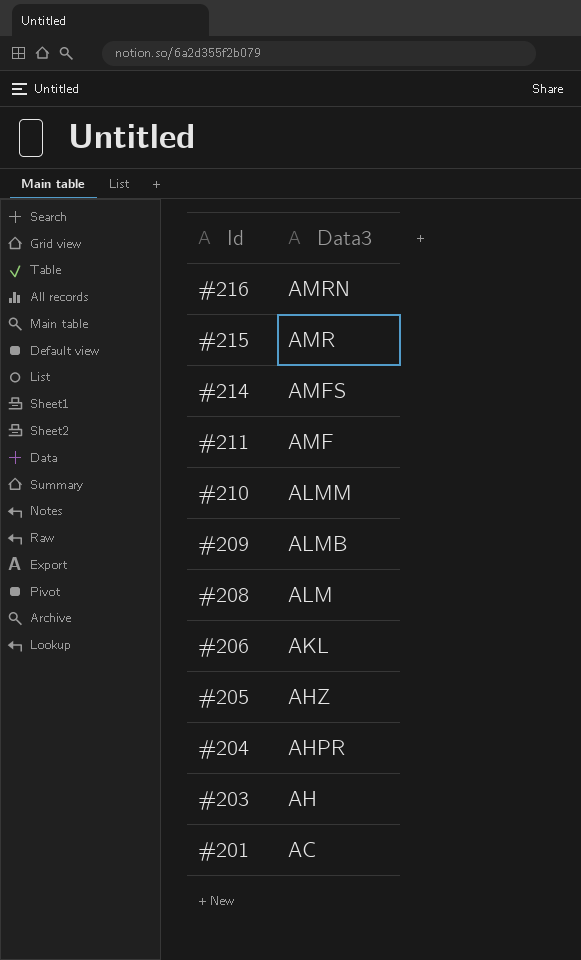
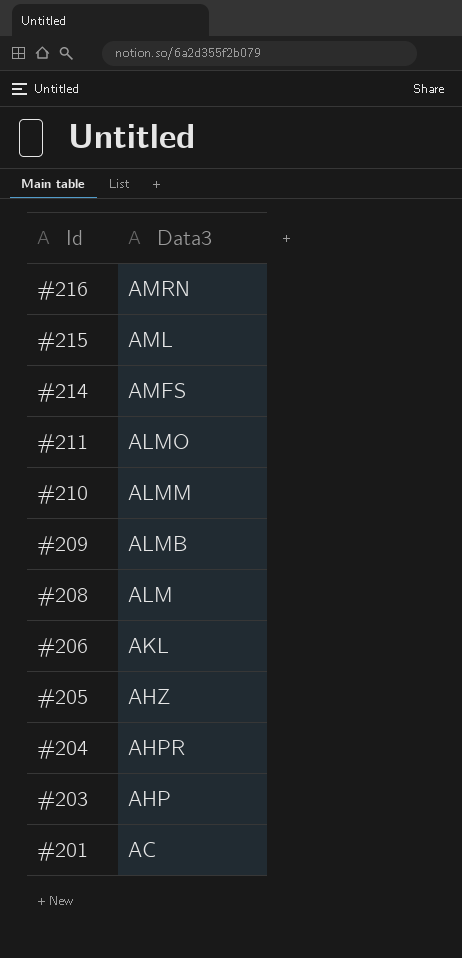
#215 | Data3: AMR -> AML
#211 | Data3: AMF -> ALMO
#203 | Data3: AH -> AHP

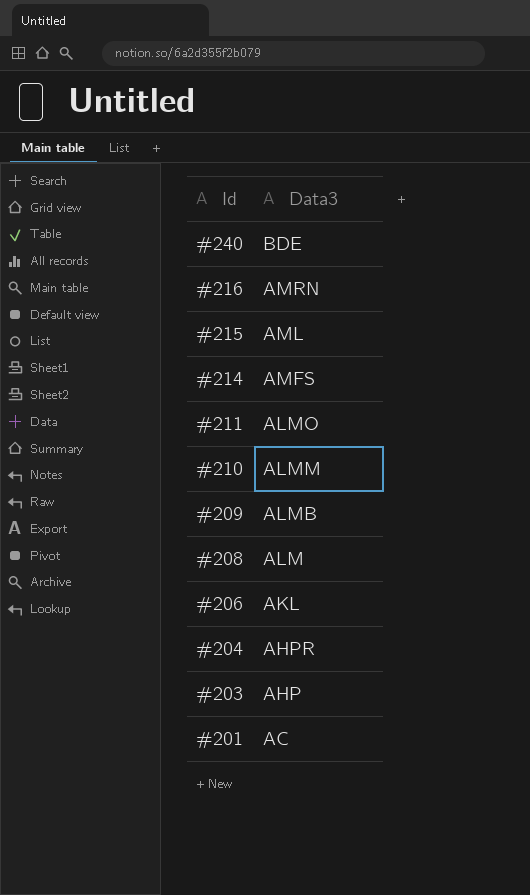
row #205: AHZ -> none
row #240: none -> BDE

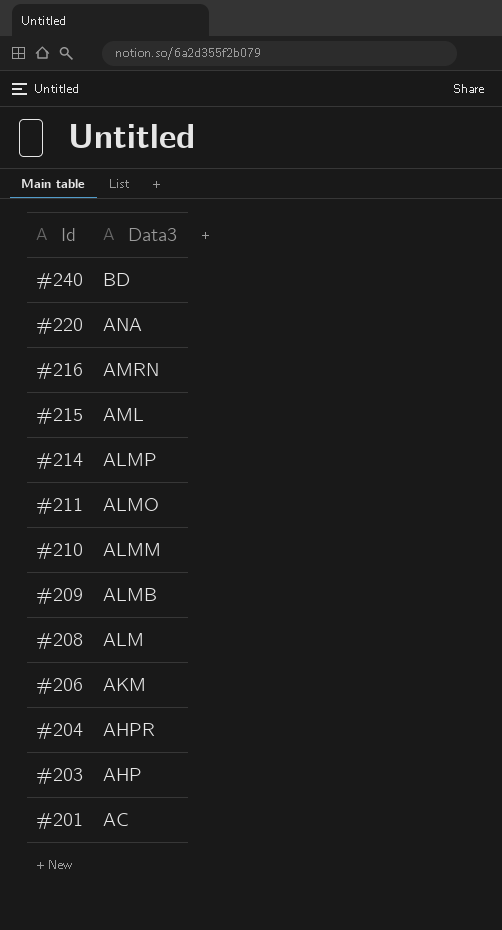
#240 | Data3: BDE -> BD
row #220: none -> ANA
#214 | Data3: AMFS -> ALMP
#206 | Data3: AKL -> AKM

